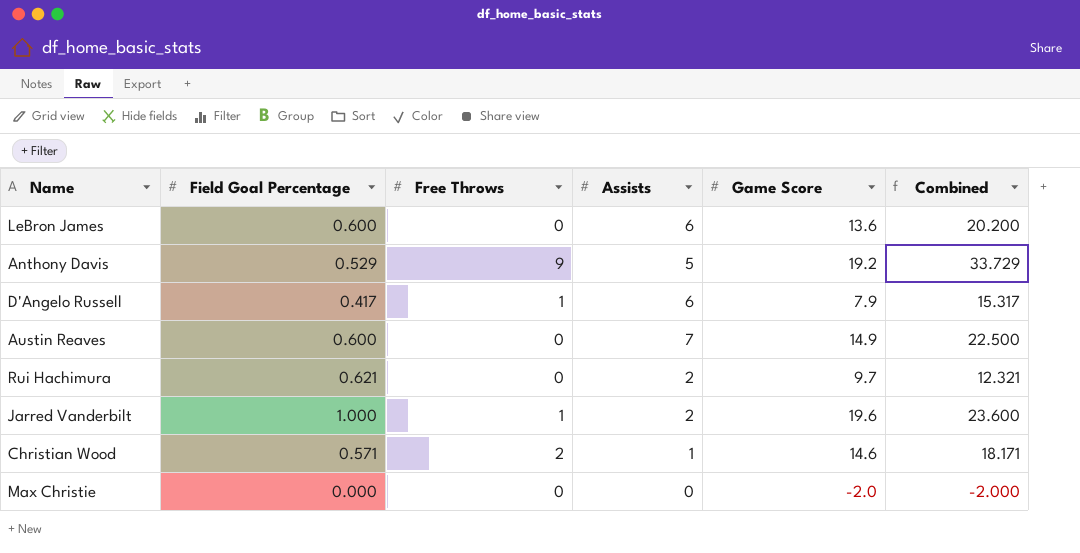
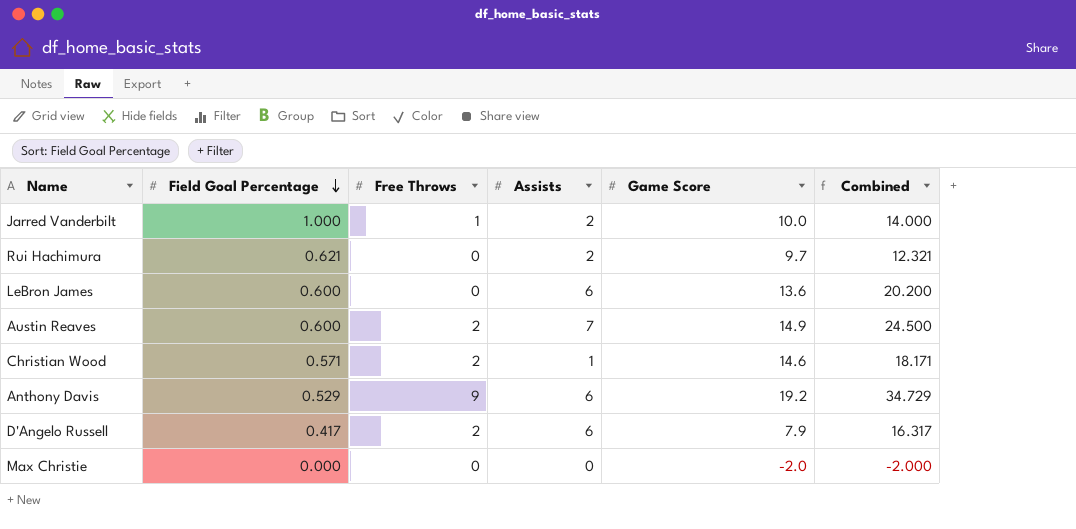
row order: none -> Field Goal Percentage descending
Jarred Vanderbilt | Game Score: 19.6 -> 10.0
Jarred Vanderbilt | Combined: 23.600 -> 14.000
Austin Reaves | Free Throws: 0 -> 2
Austin Reaves | Combined: 22.500 -> 24.500
Anthony Davis | Assists: 5 -> 6
Anthony Davis | Combined: 33.729 -> 34.729
D'Angelo Russell | Free Throws: 1 -> 2
D'Angelo Russell | Combined: 15.317 -> 16.317

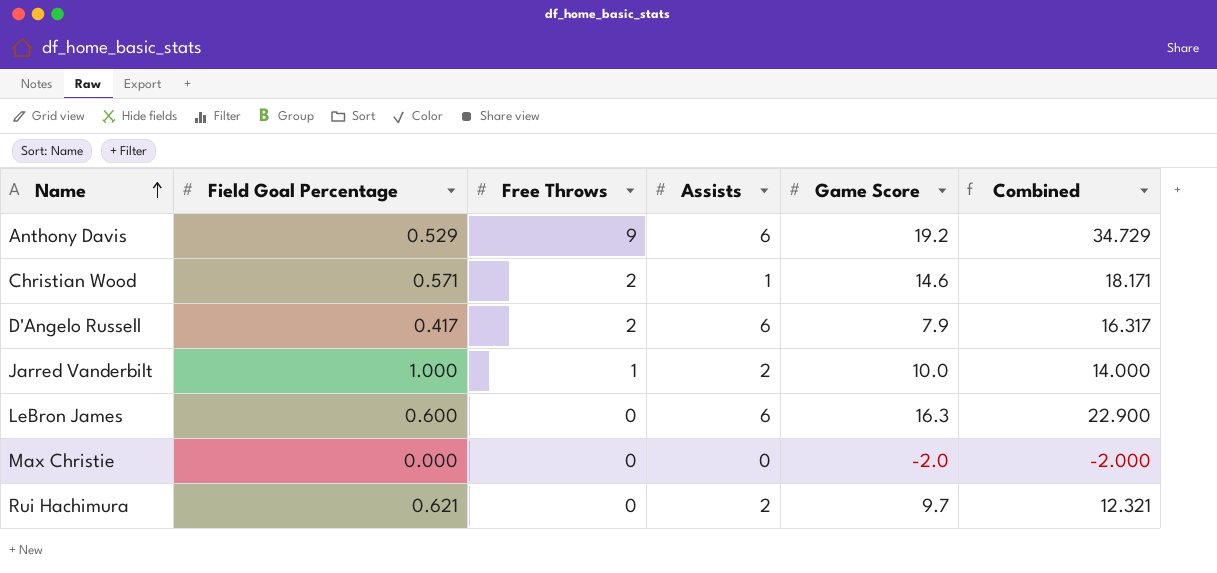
row order: Field Goal Percentage descending -> Name ascending
row Austin Reaves: 0.600 | 2 | 7 | 14.9 | 24.500 -> none
LeBron James | Game Score: 13.6 -> 16.3
LeBron James | Combined: 20.200 -> 22.900

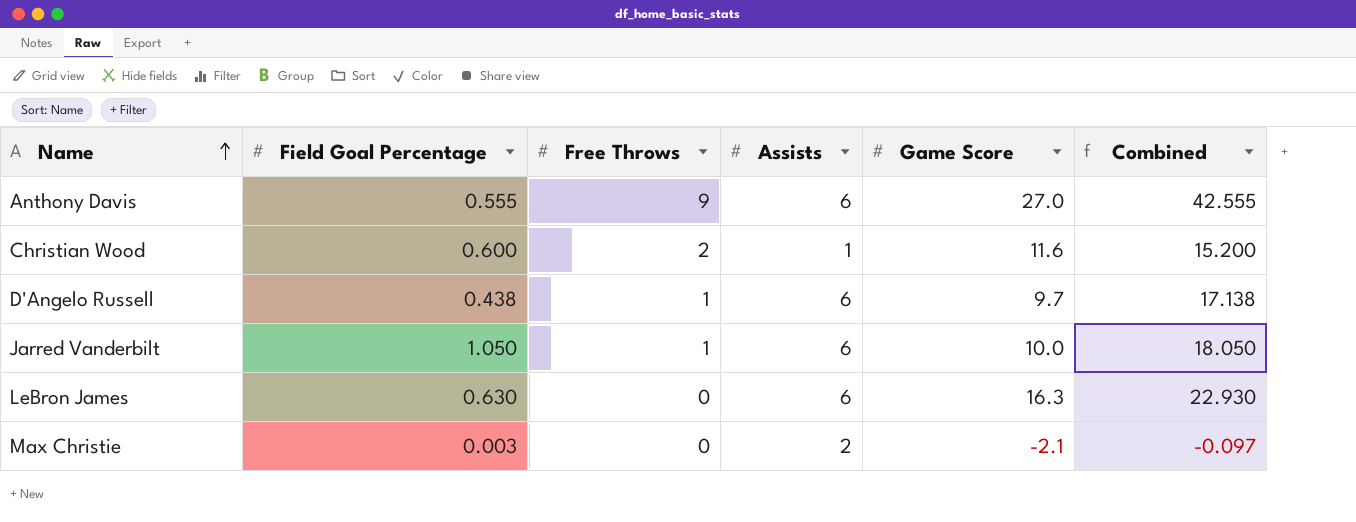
row Rui Hachimura: 0.621 | 0 | 2 | 9.7 | 12.321 -> none
Anthony Davis | Field Goal Percentage: 0.529 -> 0.555
Anthony Davis | Game Score: 19.2 -> 27.0
Anthony Davis | Combined: 34.729 -> 42.555
Christian Wood | Field Goal Percentage: 0.571 -> 0.600
Christian Wood | Game Score: 14.6 -> 11.6
Christian Wood | Combined: 18.171 -> 15.200
D'Angelo Russell | Field Goal Percentage: 0.417 -> 0.438
D'Angelo Russell | Free Throws: 2 -> 1
D'Angelo Russell | Game Score: 7.9 -> 9.7
D'Angelo Russell | Combined: 16.317 -> 17.138
Jarred Vanderbilt | Field Goal Percentage: 1.000 -> 1.050
Jarred Vanderbilt | Assists: 2 -> 6
Jarred Vanderbilt | Combined: 14.000 -> 18.050
LeBron James | Field Goal Percentage: 0.600 -> 0.630
LeBron James | Combined: 22.900 -> 22.930
Max Christie | Field Goal Percentage: 0.000 -> 0.003
Max Christie | Assists: 0 -> 2
Max Christie | Game Score: -2.0 -> -2.1
Max Christie | Combined: -2.000 -> -0.097

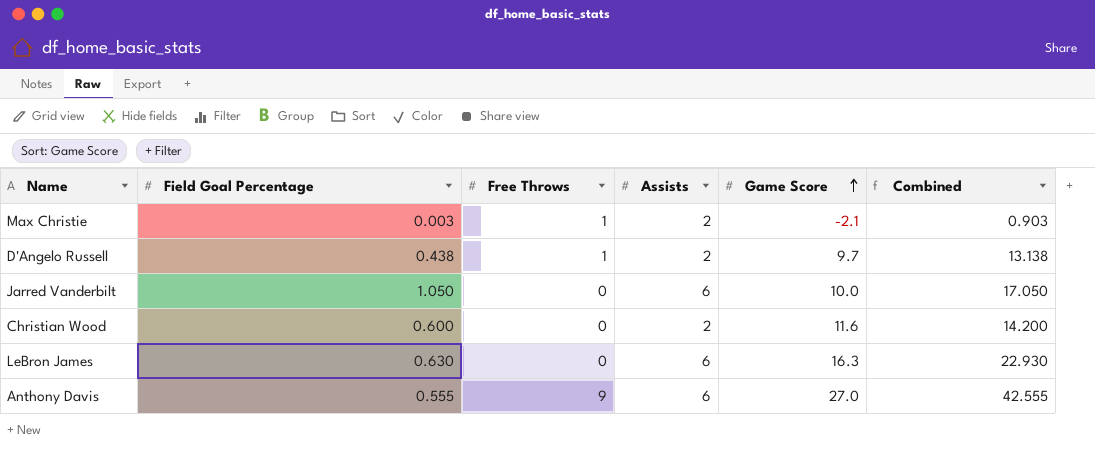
row order: Name ascending -> Game Score ascending
Max Christie | Free Throws: 0 -> 1
Max Christie | Combined: -0.097 -> 0.903
D'Angelo Russell | Assists: 6 -> 2
D'Angelo Russell | Combined: 17.138 -> 13.138
Jarred Vanderbilt | Free Throws: 1 -> 0
Jarred Vanderbilt | Combined: 18.050 -> 17.050
Christian Wood | Free Throws: 2 -> 0
Christian Wood | Assists: 1 -> 2
Christian Wood | Combined: 15.200 -> 14.200

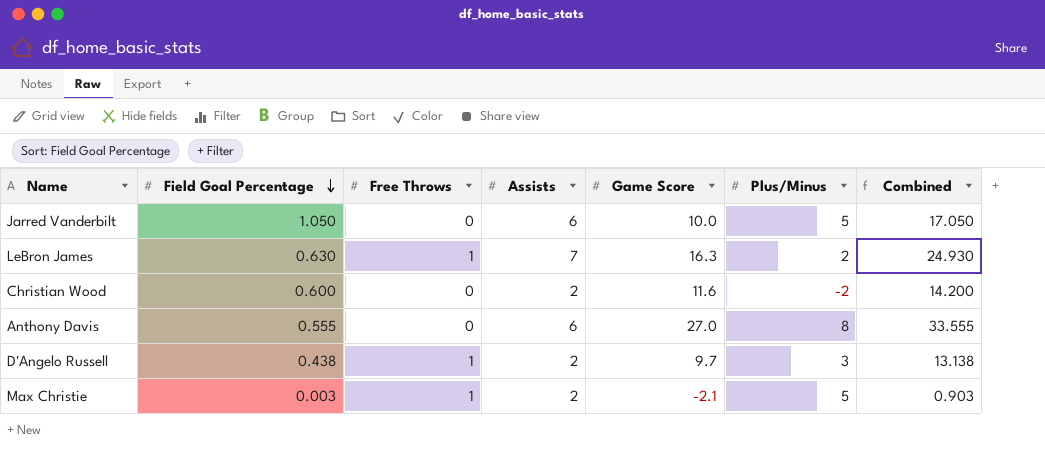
row order: Game Score ascending -> Field Goal Percentage descending
column Plus/Minus | position: none -> 6
LeBron James | Free Throws: 0 -> 1
LeBron James | Assists: 6 -> 7
LeBron James | Combined: 22.930 -> 24.930
Anthony Davis | Free Throws: 9 -> 0
Anthony Davis | Combined: 42.555 -> 33.555

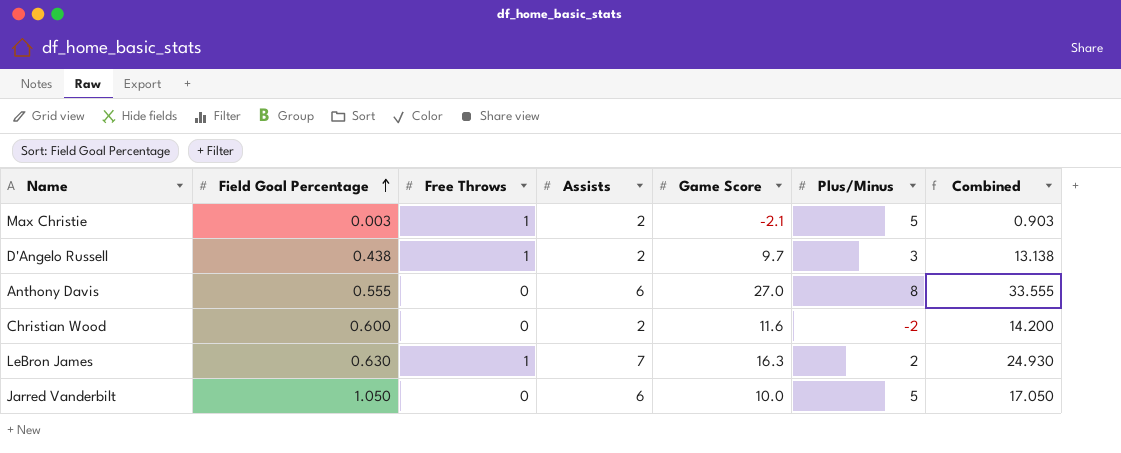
row order: Field Goal Percentage descending -> Field Goal Percentage ascending

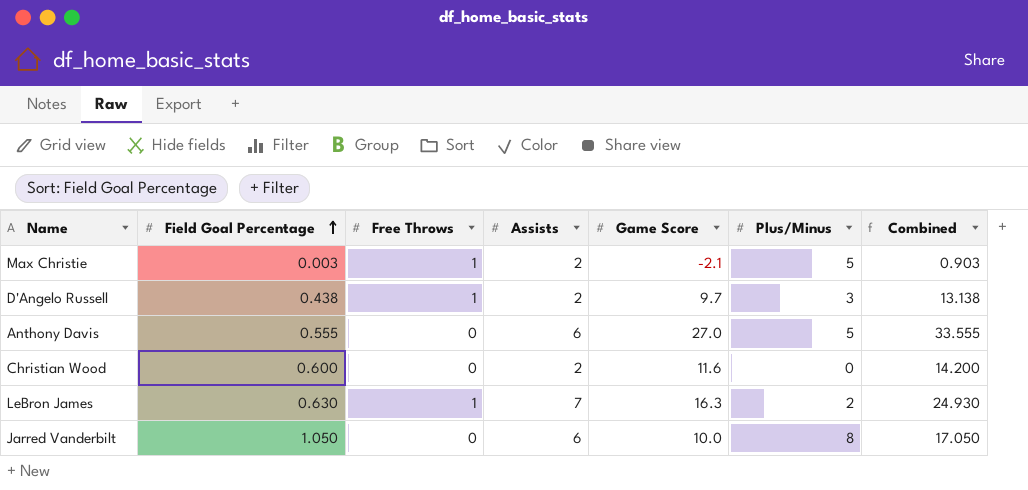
Anthony Davis | Plus/Minus: 8 -> 5
Christian Wood | Plus/Minus: -2 -> 0
Jarred Vanderbilt | Plus/Minus: 5 -> 8

